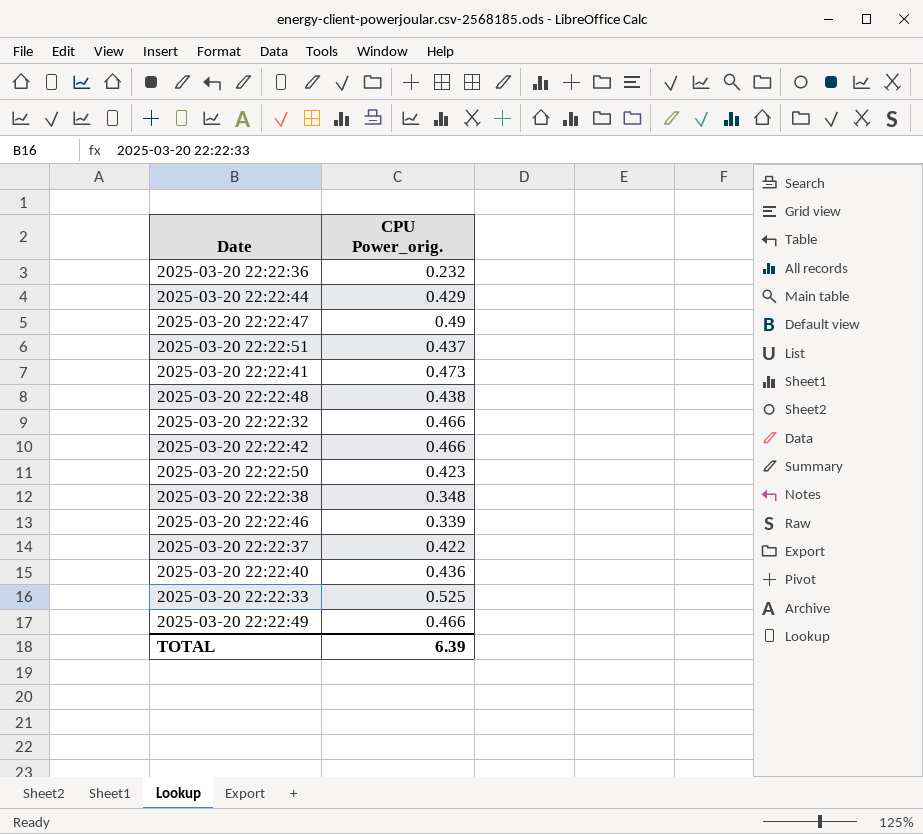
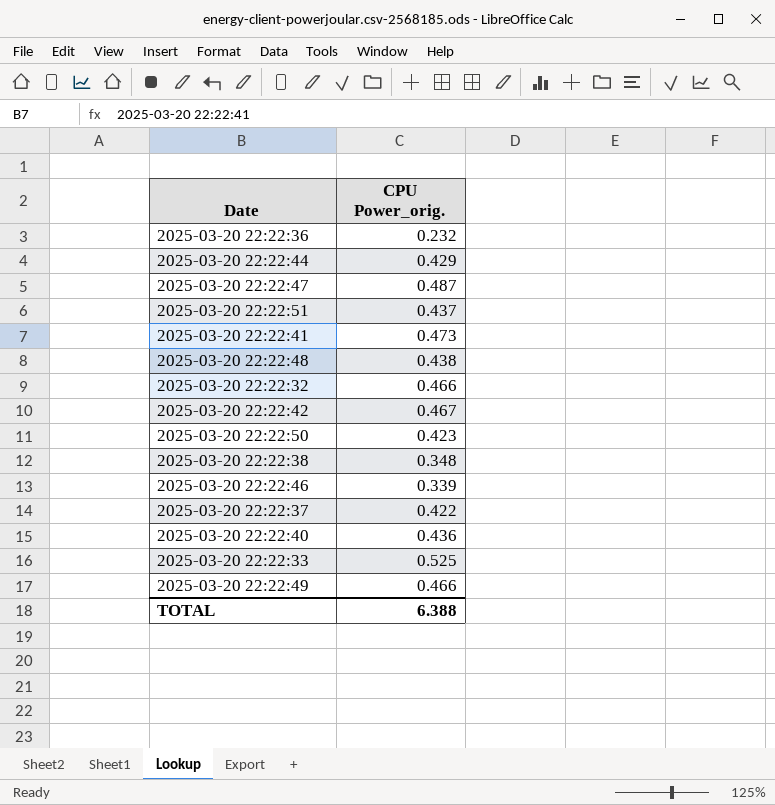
2025-03-20 22:22:47 | CPU Power_orig.: 0.49 -> 0.487
2025-03-20 22:22:42 | CPU Power_orig.: 0.466 -> 0.467
TOTAL | CPU Power_orig.: 6.39 -> 6.388

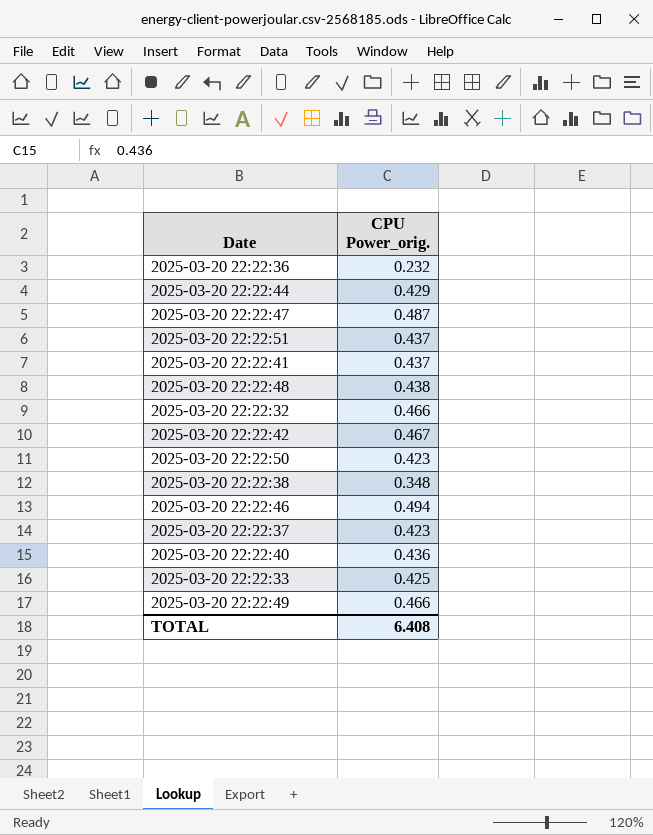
2025-03-20 22:22:41 | CPU Power_orig.: 0.473 -> 0.437
2025-03-20 22:22:46 | CPU Power_orig.: 0.339 -> 0.494
2025-03-20 22:22:37 | CPU Power_orig.: 0.422 -> 0.423
2025-03-20 22:22:33 | CPU Power_orig.: 0.525 -> 0.425
TOTAL | CPU Power_orig.: 6.388 -> 6.408

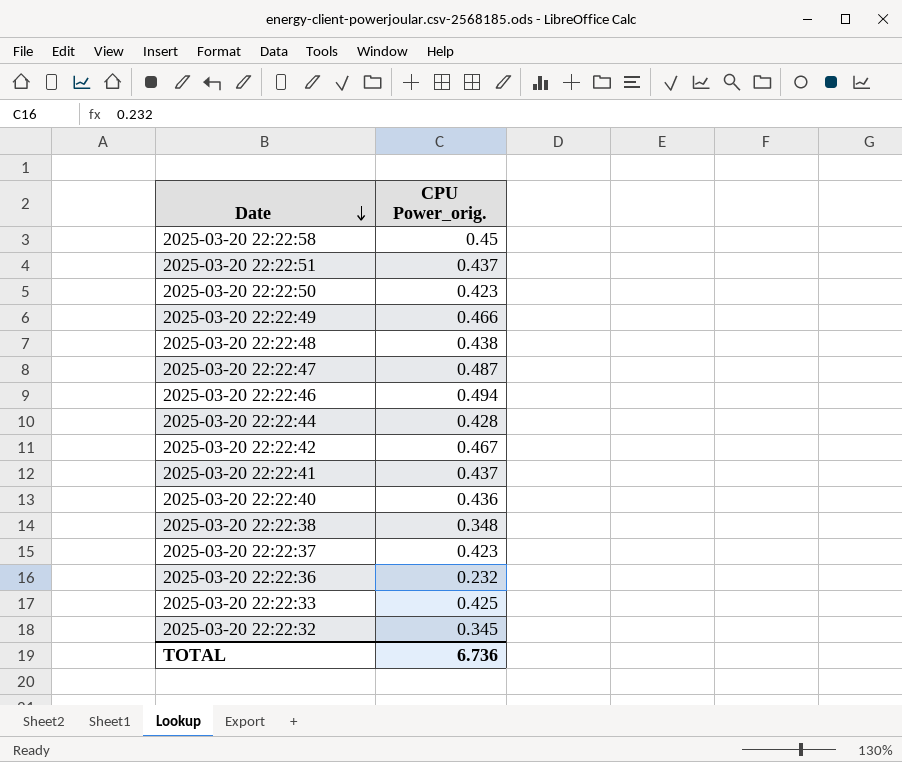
row order: none -> Date descending
row 2025-03-20 22:22:58: none -> 0.45
2025-03-20 22:22:44 | CPU Power_orig.: 0.429 -> 0.428
2025-03-20 22:22:32 | CPU Power_orig.: 0.466 -> 0.345
TOTAL | CPU Power_orig.: 6.408 -> 6.736

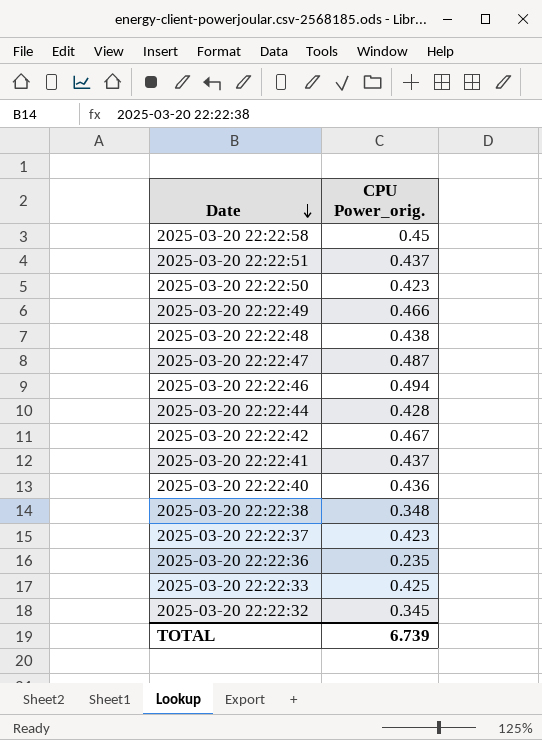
2025-03-20 22:22:36 | CPU Power_orig.: 0.232 -> 0.235
TOTAL | CPU Power_orig.: 6.736 -> 6.739

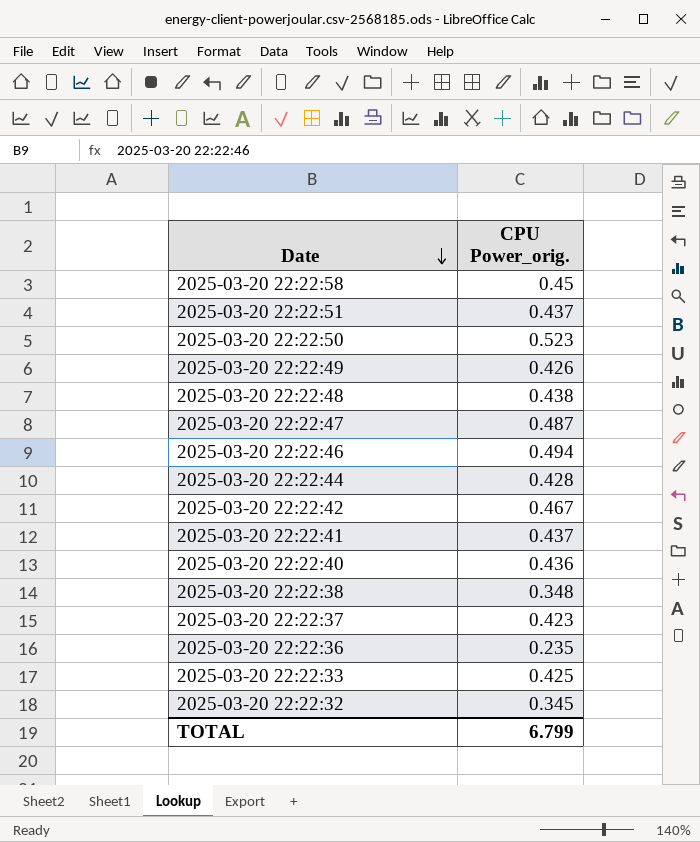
2025-03-20 22:22:50 | CPU Power_orig.: 0.423 -> 0.523
2025-03-20 22:22:49 | CPU Power_orig.: 0.466 -> 0.426
TOTAL | CPU Power_orig.: 6.739 -> 6.799

